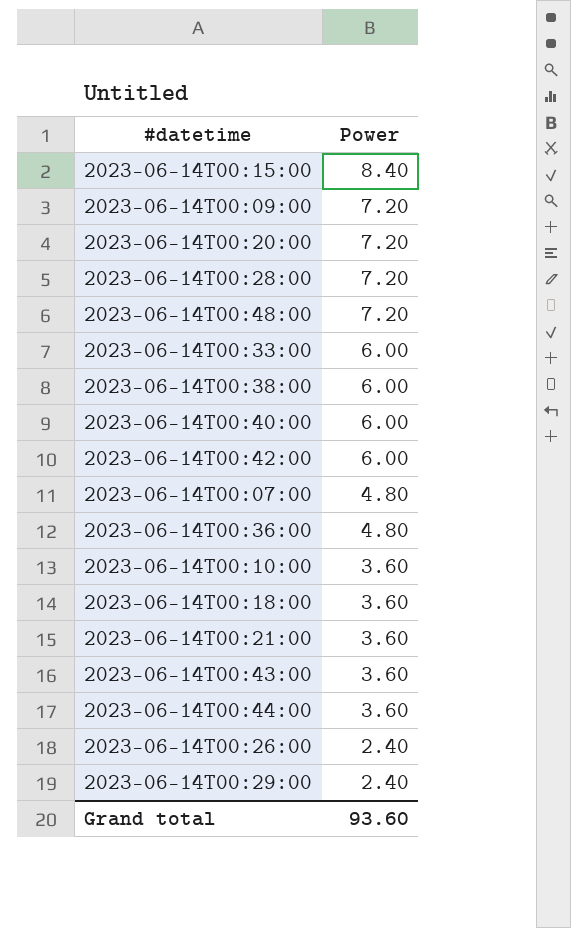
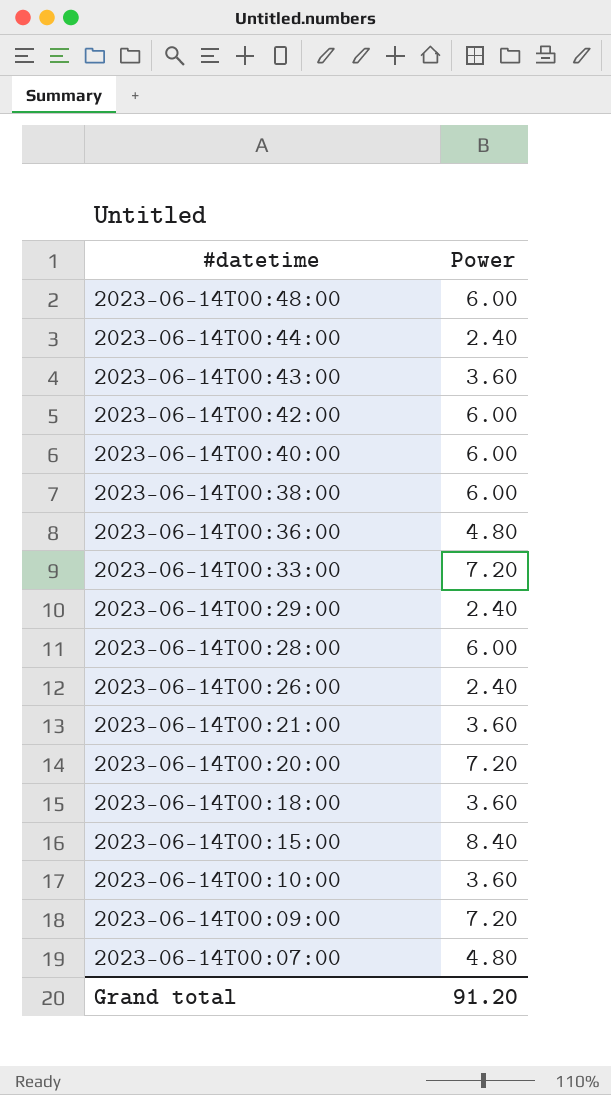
row order: Power descending -> #datetime descending
2023-06-14T00:48:00 | Power: 7.20 -> 6.00
2023-06-14T00:44:00 | Power: 3.60 -> 2.40
2023-06-14T00:33:00 | Power: 6.00 -> 7.20
2023-06-14T00:28:00 | Power: 7.20 -> 6.00
Grand total | Power: 93.60 -> 91.20

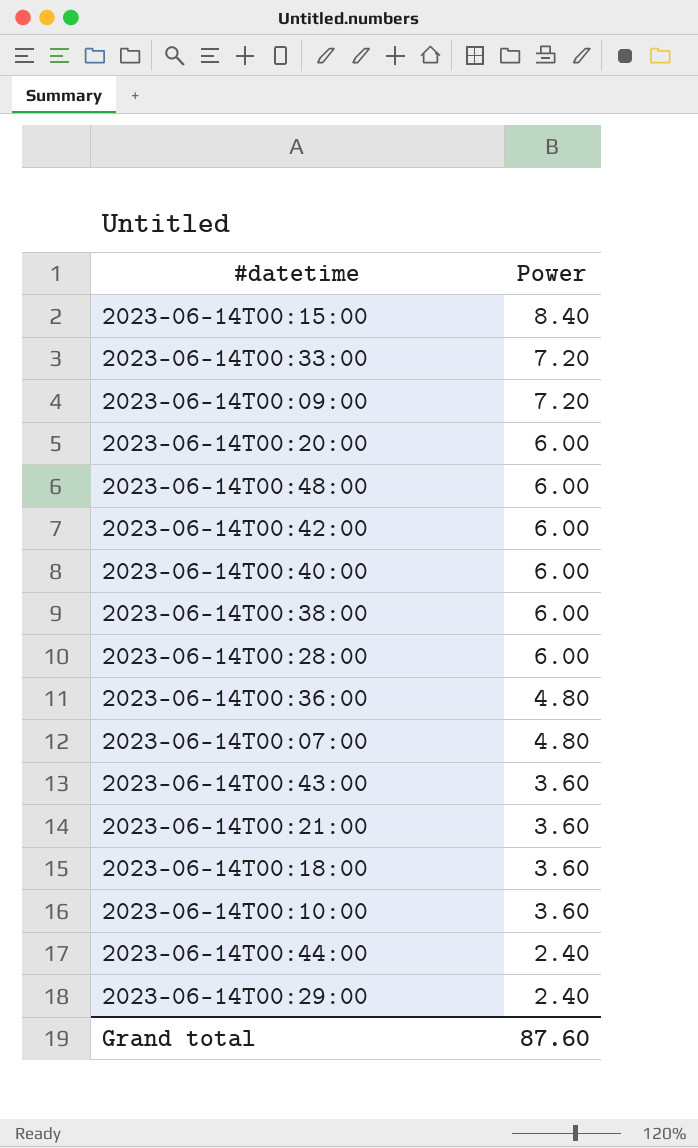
row order: #datetime descending -> Power descending
row 2023-06-14T00:26:00: 2.40 -> none
2023-06-14T00:20:00 | Power: 7.20 -> 6.00
Grand total | Power: 91.20 -> 87.60

